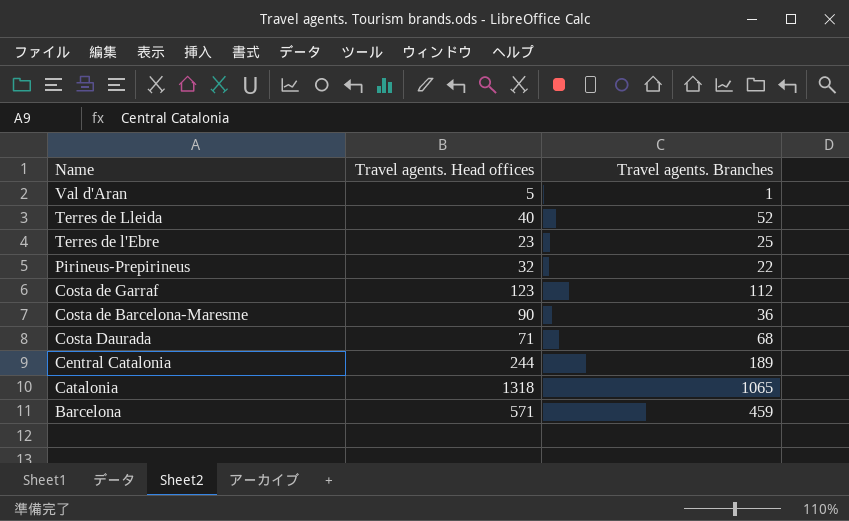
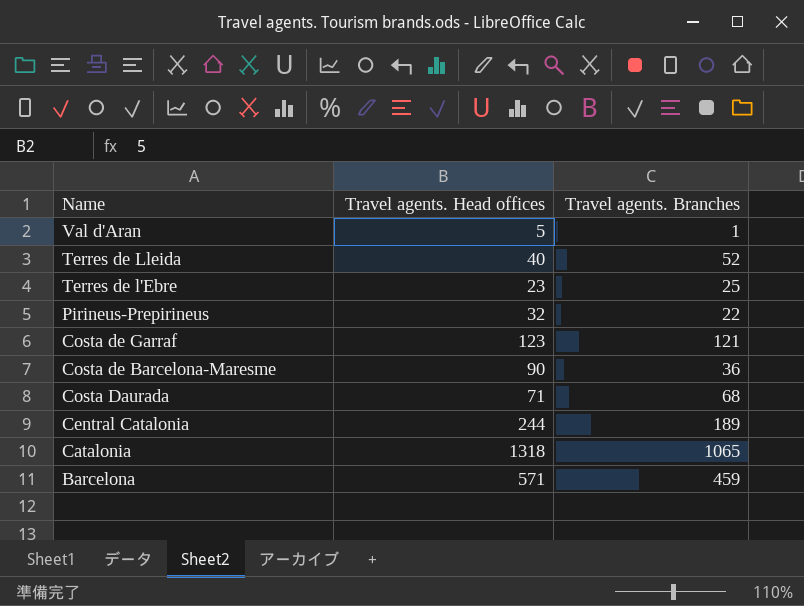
Costa de Garraf | Travel agents. Branches: 112 -> 121

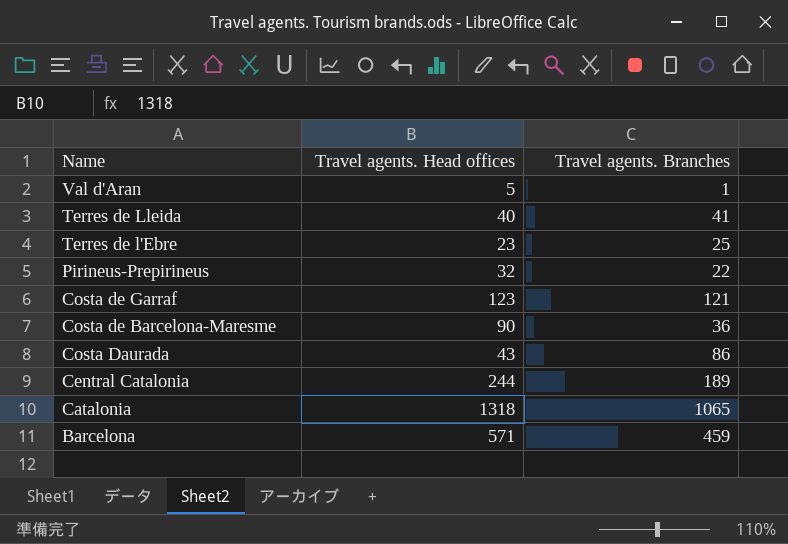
Terres de Lleida | Travel agents. Branches: 52 -> 41
Costa Daurada | Travel agents. Head offices: 71 -> 43
Costa Daurada | Travel agents. Branches: 68 -> 86

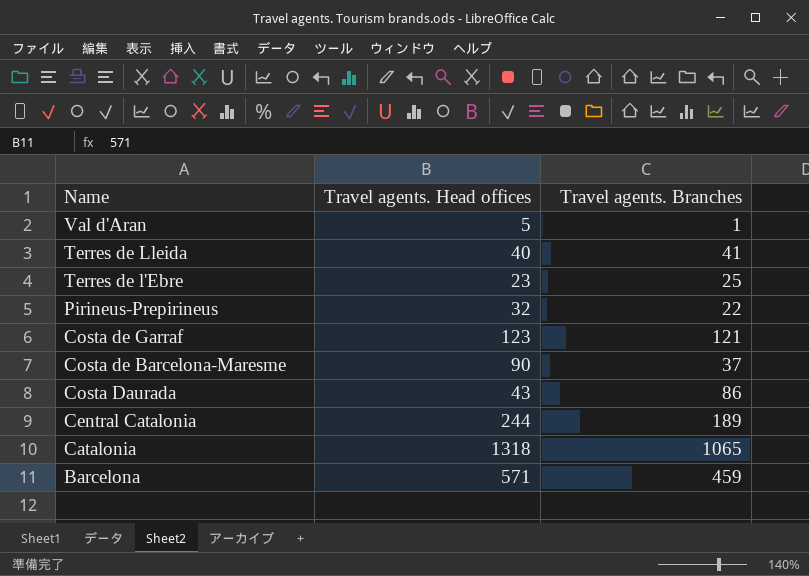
Costa de Barcelona-Maresme | Travel agents. Branches: 36 -> 37

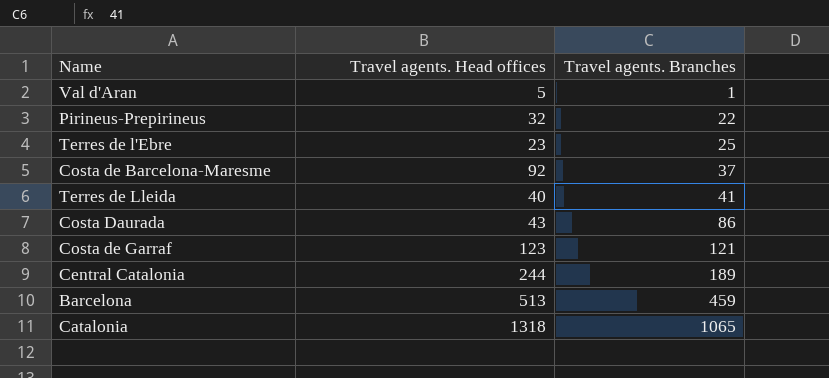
row order: Name descending -> Travel agents. Branches ascending
Costa de Barcelona-Maresme | Travel agents. Head offices: 90 -> 92
Barcelona | Travel agents. Head offices: 571 -> 513

